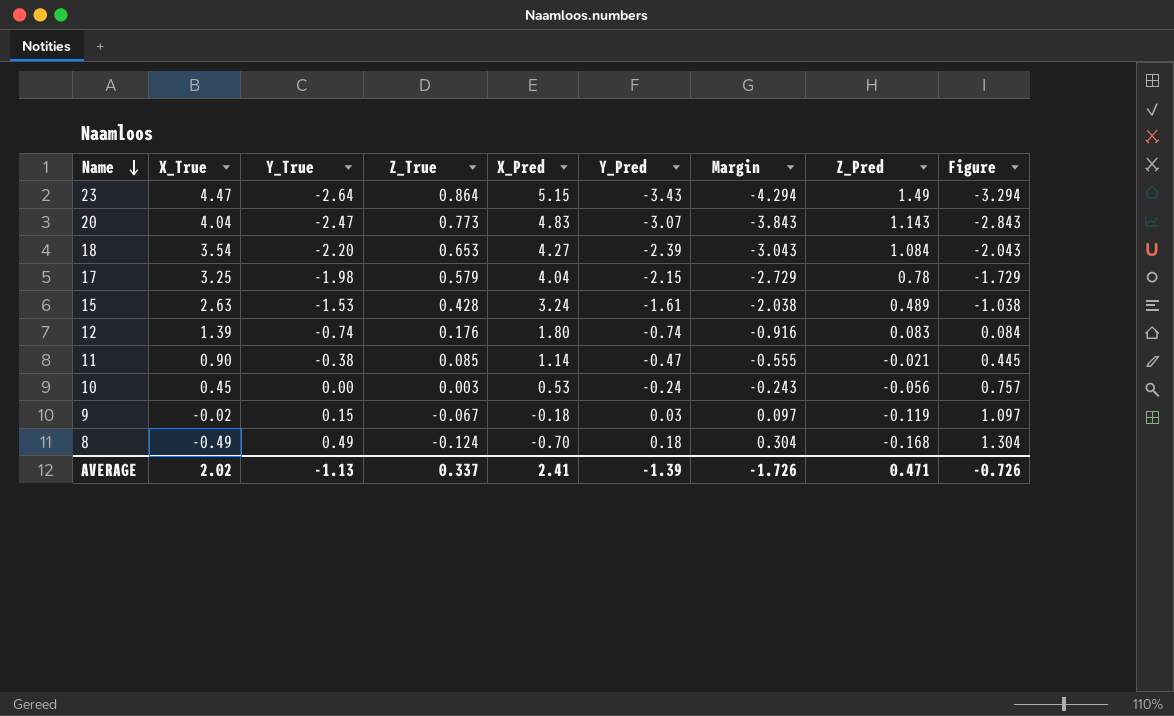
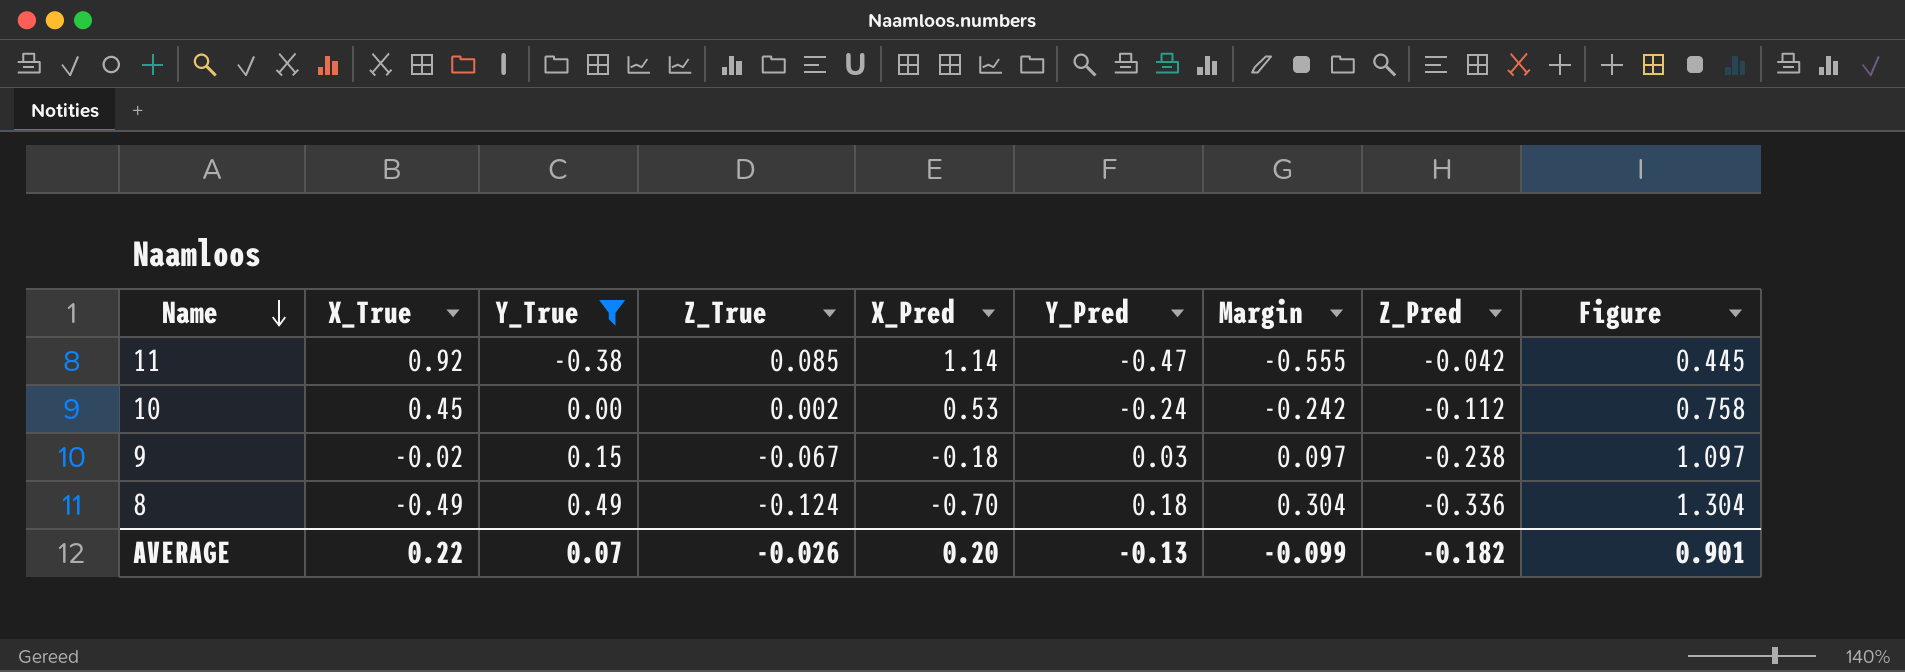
filter: none -> Y_True >= -0.38
11 | X_True: 0.90 -> 0.92
11 | Z_Pred: -0.021 -> -0.042
10 | Z_True: 0.003 -> 0.002
10 | Margin: -0.243 -> -0.242
10 | Z_Pred: -0.056 -> -0.112
10 | Figure: 0.757 -> 0.758
9 | Z_Pred: -0.119 -> -0.238
8 | Z_Pred: -0.168 -> -0.336
AVERAGE | X_True: 2.02 -> 0.22
AVERAGE | Y_True: -1.13 -> 0.07
AVERAGE | Z_True: 0.337 -> -0.026
AVERAGE | X_Pred: 2.41 -> 0.20
AVERAGE | Y_Pred: -1.39 -> -0.13
AVERAGE | Margin: -1.726 -> -0.099
AVERAGE | Z_Pred: 0.471 -> -0.182
AVERAGE | Figure: -0.726 -> 0.901

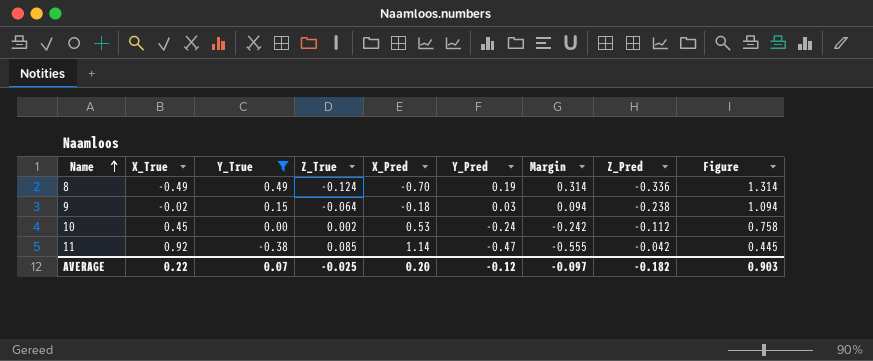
row order: Name descending -> Name ascending
8 | Y_Pred: 0.18 -> 0.19
8 | Margin: 0.304 -> 0.314
8 | Figure: 1.304 -> 1.314
9 | Z_True: -0.067 -> -0.064
9 | Margin: 0.097 -> 0.094
9 | Figure: 1.097 -> 1.094
AVERAGE | Z_True: -0.026 -> -0.025
AVERAGE | Y_Pred: -0.13 -> -0.12
AVERAGE | Margin: -0.099 -> -0.097
AVERAGE | Figure: 0.901 -> 0.903

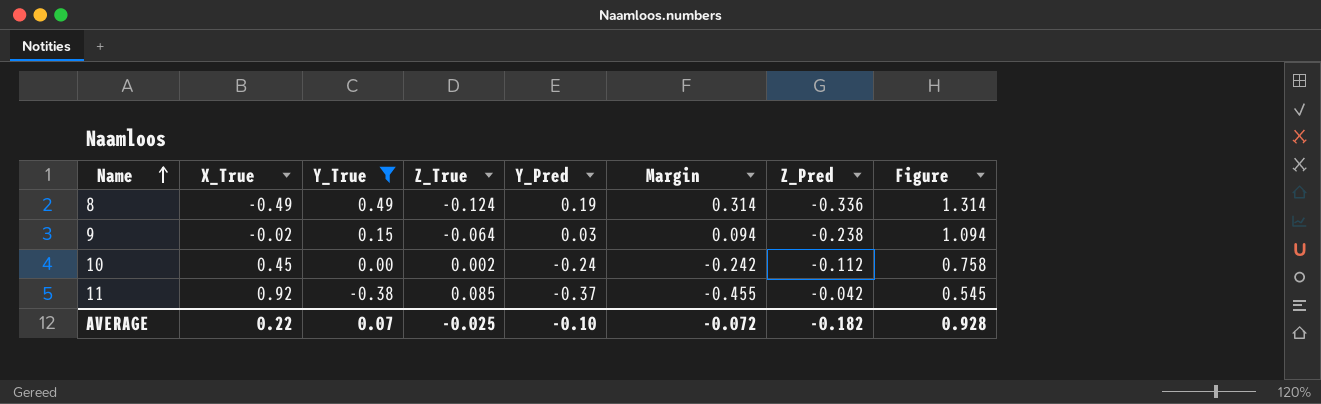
column X_Pred | position: 5 -> none
11 | Y_Pred: -0.47 -> -0.37
11 | Margin: -0.555 -> -0.455
11 | Figure: 0.445 -> 0.545
AVERAGE | Y_Pred: -0.12 -> -0.10
AVERAGE | Margin: -0.097 -> -0.072
AVERAGE | Figure: 0.903 -> 0.928

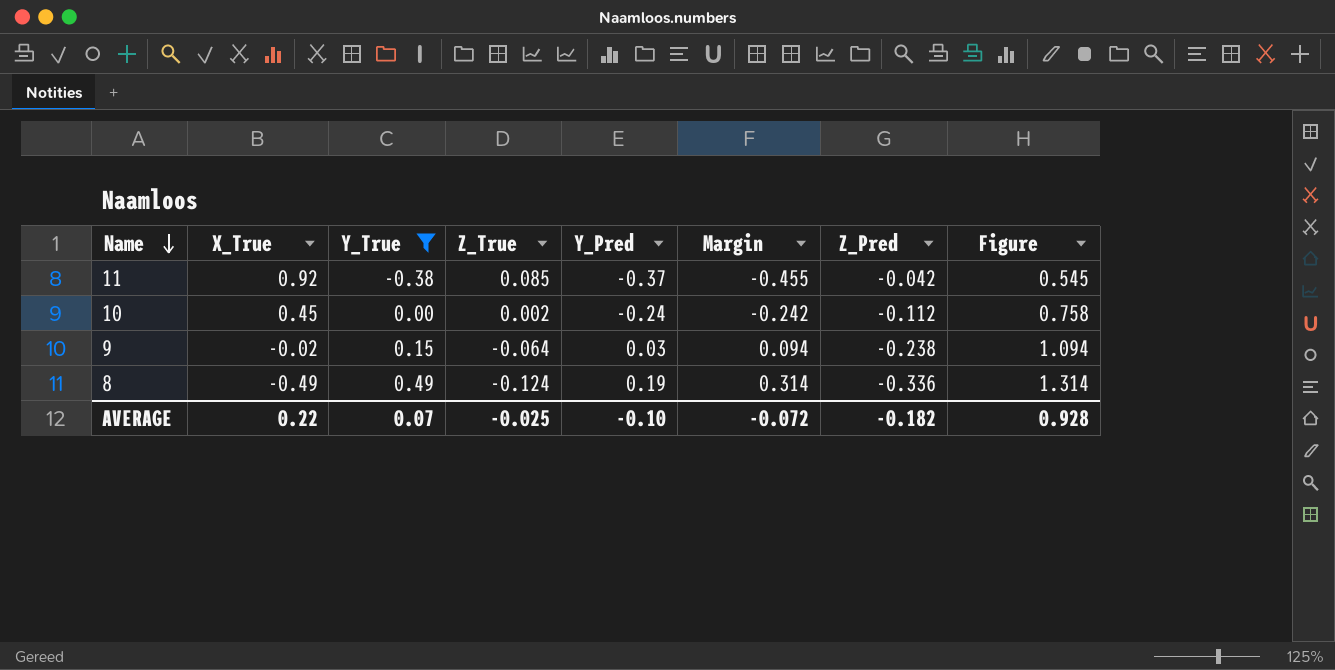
row order: Name ascending -> Name descending

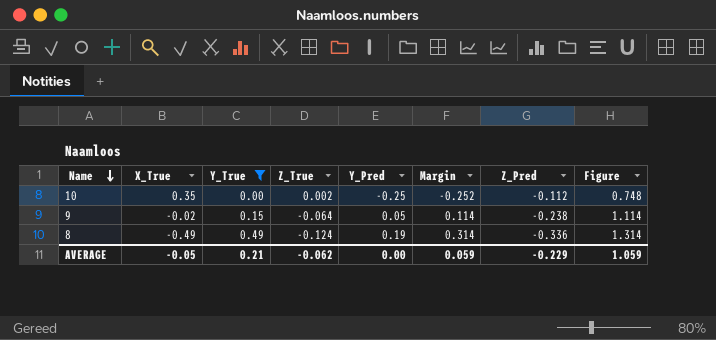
row 11: 0.92 | -0.38 | 0.085 | -0.37 | -0.455 | -0.042 | 0.545 -> none
10 | X_True: 0.45 -> 0.35
10 | Y_Pred: -0.24 -> -0.25
10 | Margin: -0.242 -> -0.252
10 | Figure: 0.758 -> 0.748
9 | Y_Pred: 0.03 -> 0.05
9 | Margin: 0.094 -> 0.114
9 | Figure: 1.094 -> 1.114
AVERAGE | X_True: 0.22 -> -0.05
AVERAGE | Y_True: 0.07 -> 0.21
AVERAGE | Z_True: -0.025 -> -0.062
AVERAGE | Y_Pred: -0.10 -> 0.00
AVERAGE | Margin: -0.072 -> 0.059
AVERAGE | Z_Pred: -0.182 -> -0.229
AVERAGE | Figure: 0.928 -> 1.059

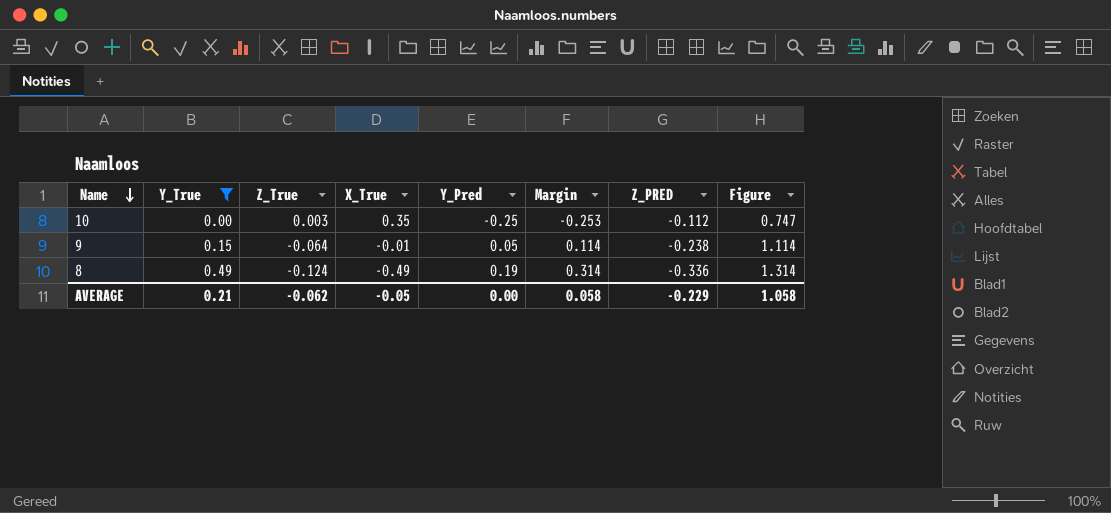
column X_True | position: 2 -> 4
column name: Z_Pred -> Z_PRED
10 | Z_True: 0.002 -> 0.003
10 | Margin: -0.252 -> -0.253
10 | Figure: 0.748 -> 0.747
9 | X_True: -0.02 -> -0.01
AVERAGE | Margin: 0.059 -> 0.058
AVERAGE | Figure: 1.059 -> 1.058

